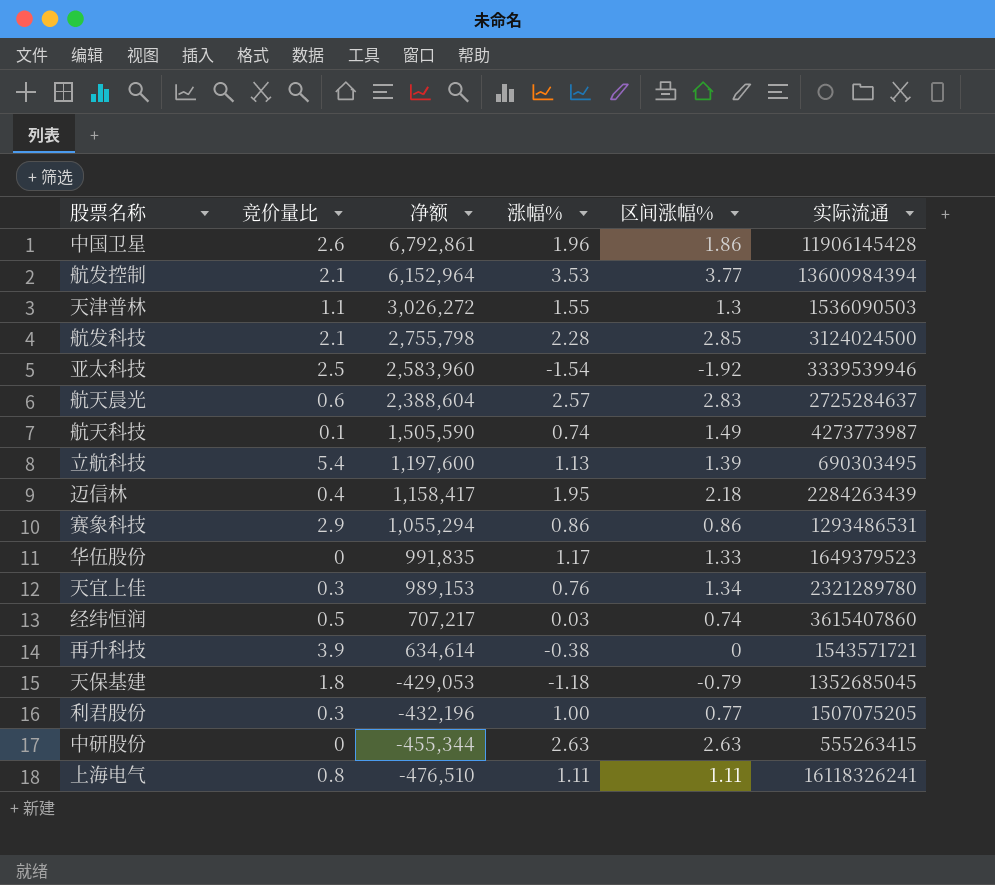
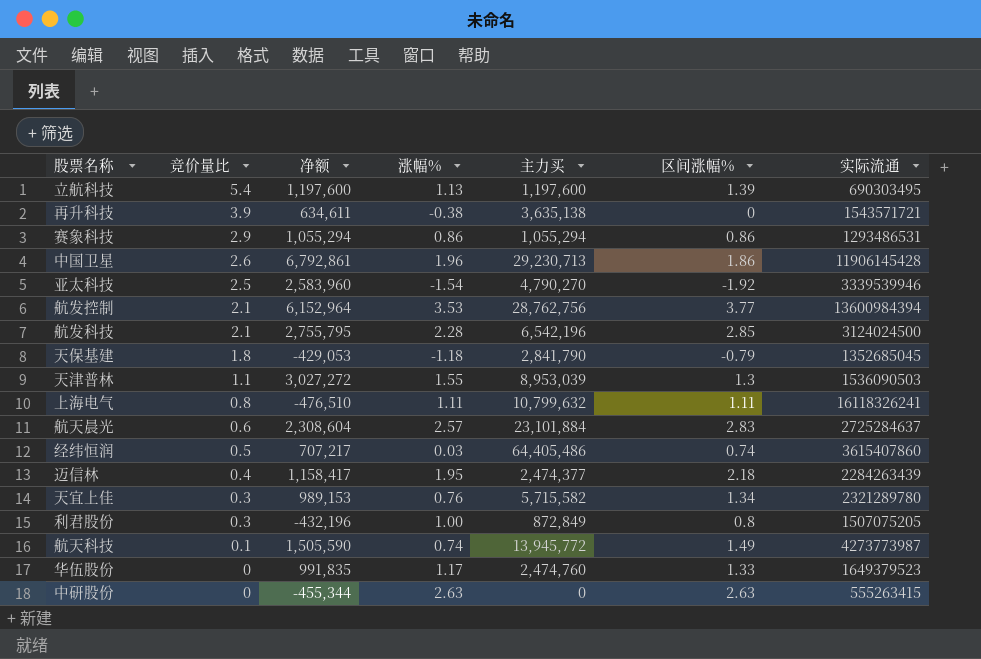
row order: 净额 descending -> 竞价量比 descending
column 主力买 | position: none -> 5
再升科技 | 净额: 634,614 -> 634,611
航发科技 | 净额: 2,755,798 -> 2,755,795
天津普林 | 净额: 3,026,272 -> 3,027,272
航天晨光 | 净额: 2,388,604 -> 2,308,604
利君股份 | 区间涨幅%: 0.77 -> 0.8

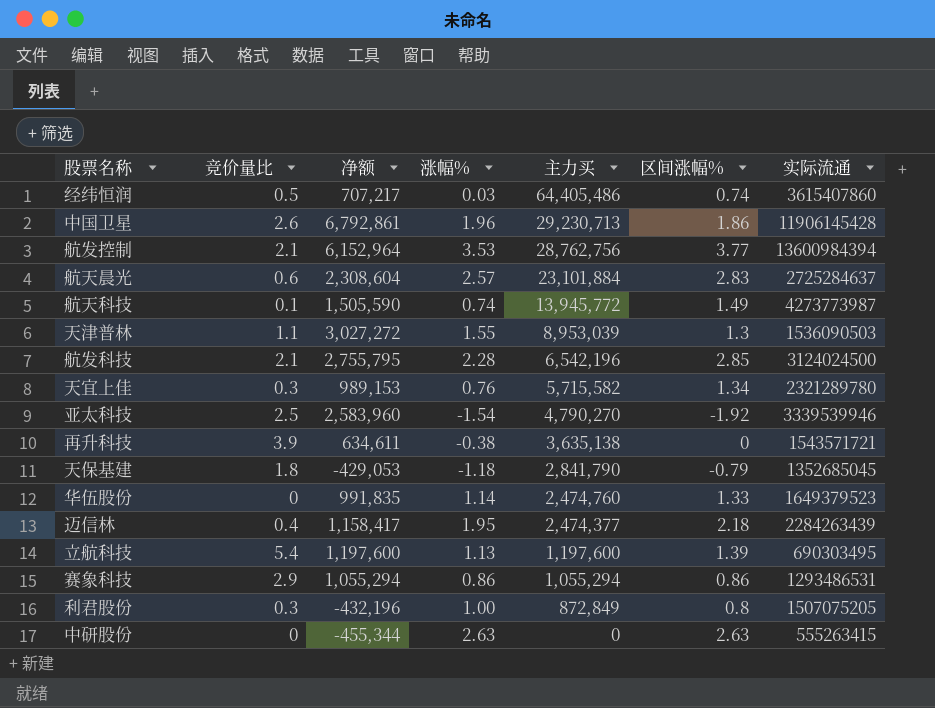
row order: 竞价量比 descending -> 主力买 descending
row 上海电气: 0.8 | -476,510 | 1.11 | 10,799,632 | 1.11 | 16118326241 -> none
华伍股份 | 涨幅%: 1.17 -> 1.14

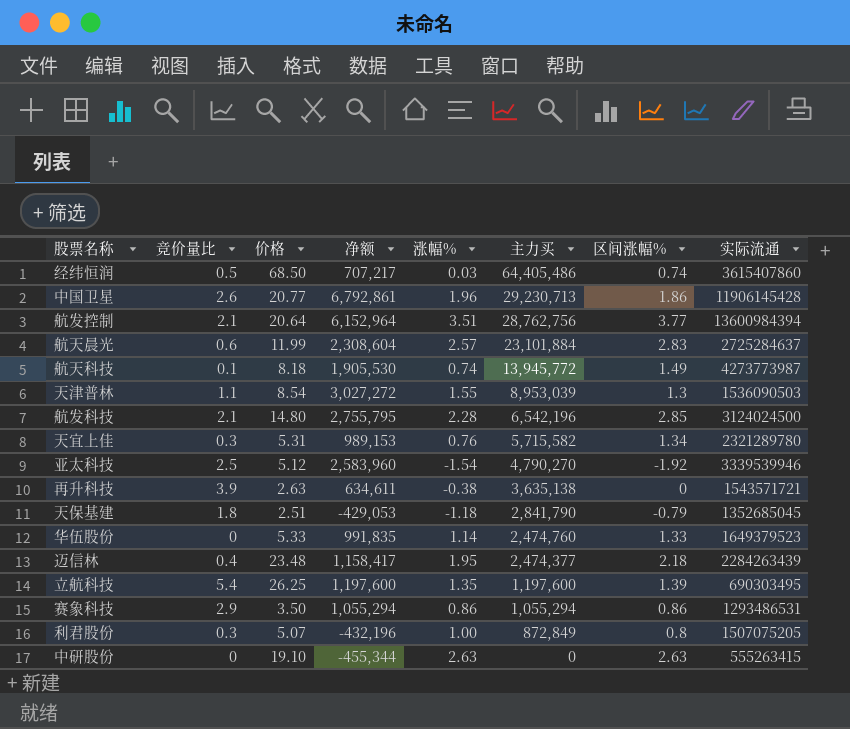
column 价格 | position: none -> 3
航发控制 | 涨幅%: 3.53 -> 3.51
航天科技 | 净额: 1,505,590 -> 1,905,530
立航科技 | 涨幅%: 1.13 -> 1.35

